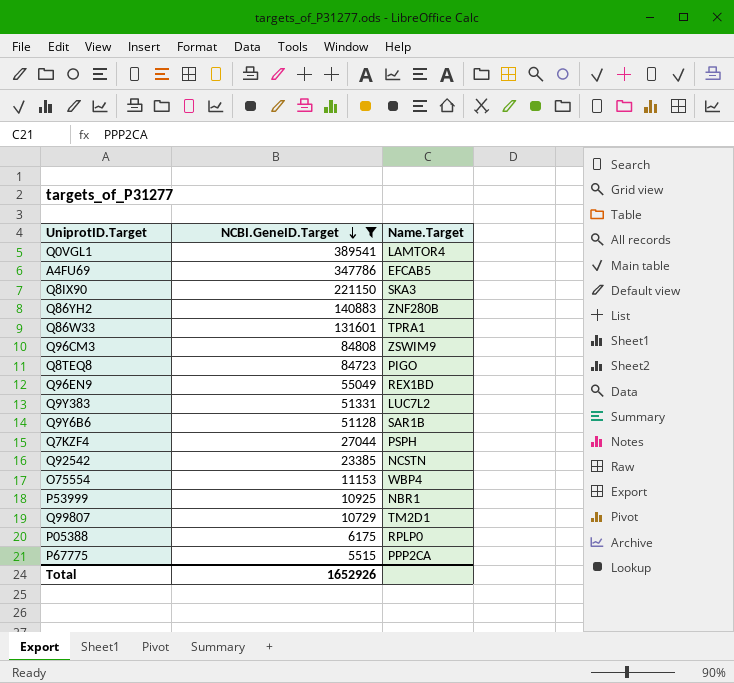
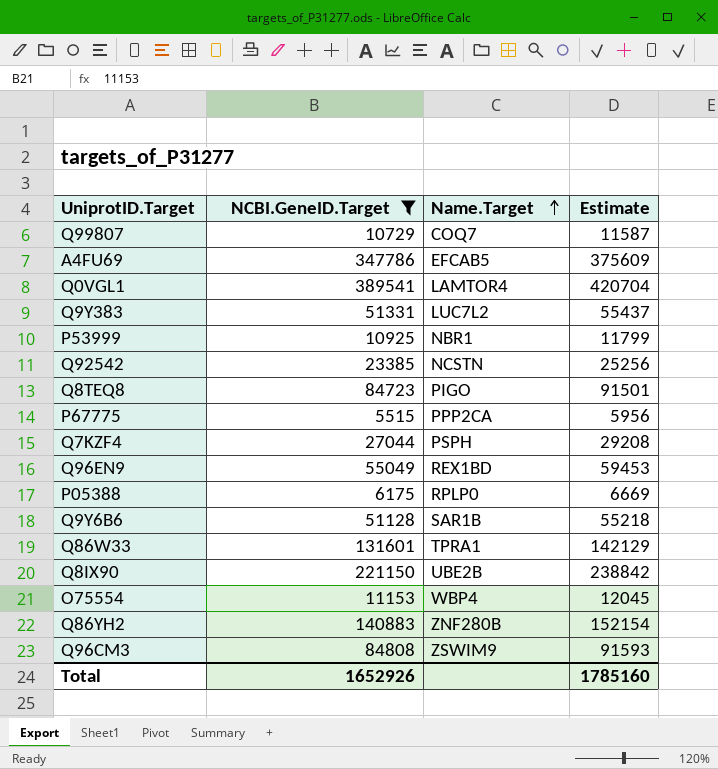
row order: NCBI.GeneID.Target descending -> Name.Target ascending
column Estimate | formula: none -> [NCBI.GeneID.Target] * 1.08
Q99807 | Name.Target: TM2D1 -> COQ7
Q8IX90 | Name.Target: SKA3 -> UBE2B

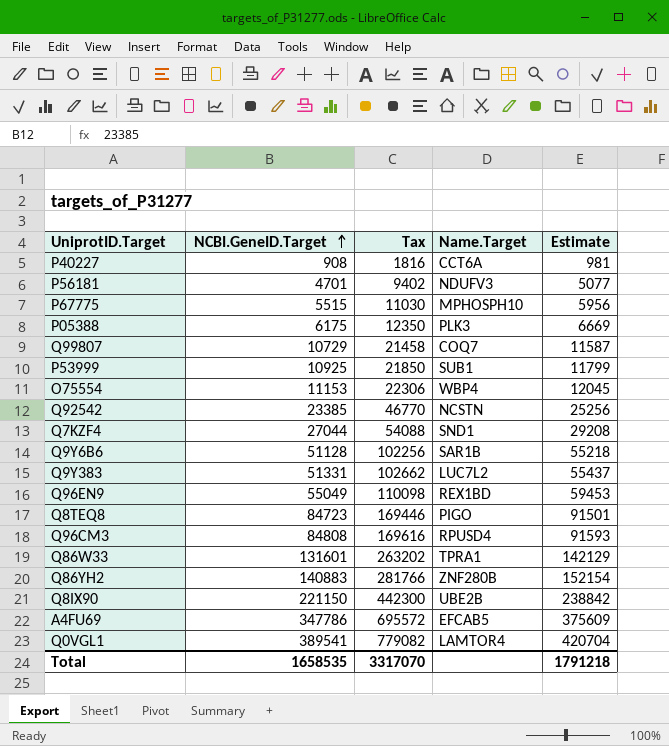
filter: NCBI.GeneID.Target >= 5515 -> none
row order: Name.Target ascending -> NCBI.GeneID.Target ascending
column Tax | formula: none -> [NCBI.GeneID.Target] * 2
P67775 | Name.Target: PPP2CA -> MPHOSPH10
P05388 | Name.Target: RPLP0 -> PLK3
P53999 | Name.Target: NBR1 -> SUB1
Q7KZF4 | Name.Target: PSPH -> SND1
Q96CM3 | Name.Target: ZSWIM9 -> RPUSD4
Total | NCBI.GeneID.Target: 1652926 -> 1658535
Total | Estimate: 1785160 -> 1791218

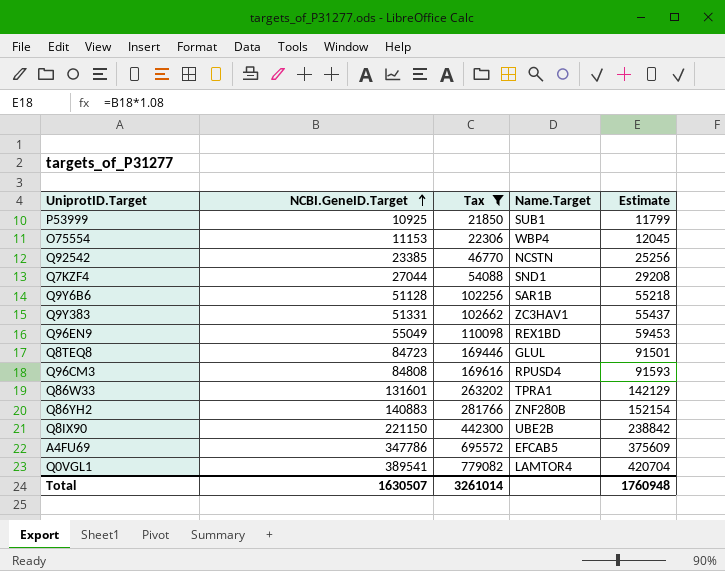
filter: none -> Tax >= 21850
Q9Y383 | Name.Target: LUC7L2 -> ZC3HAV1
Q8TEQ8 | Name.Target: PIGO -> GLUL
Total | NCBI.GeneID.Target: 1658535 -> 1630507
Total | Tax: 3317070 -> 3261014
Total | Estimate: 1791218 -> 1760948

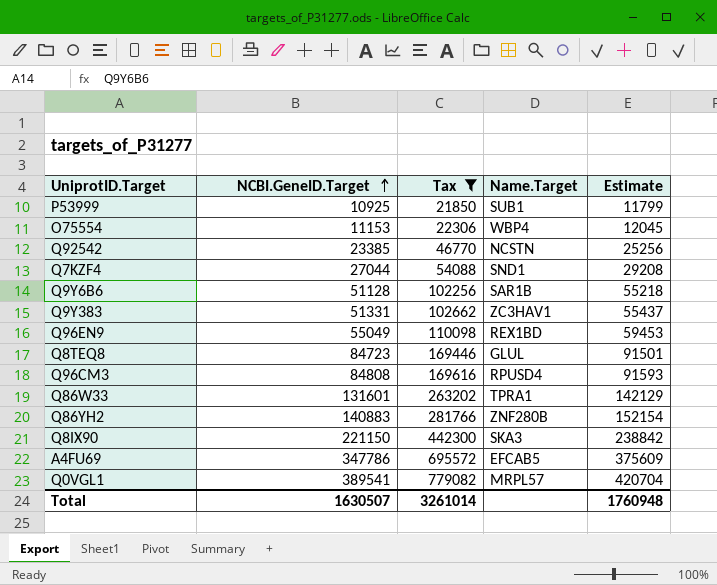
Q8IX90 | Name.Target: UBE2B -> SKA3
Q0VGL1 | Name.Target: LAMTOR4 -> MRPL57

